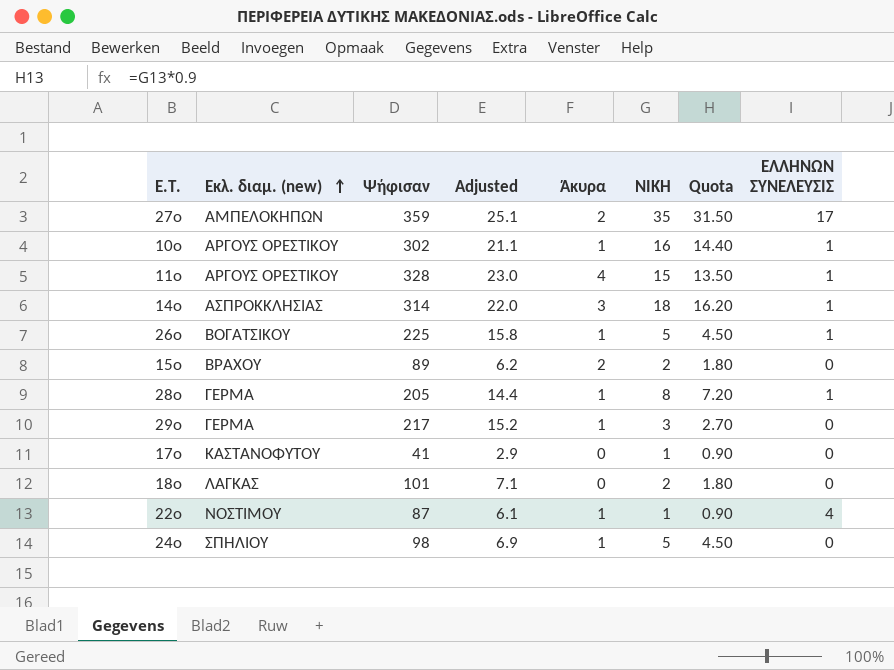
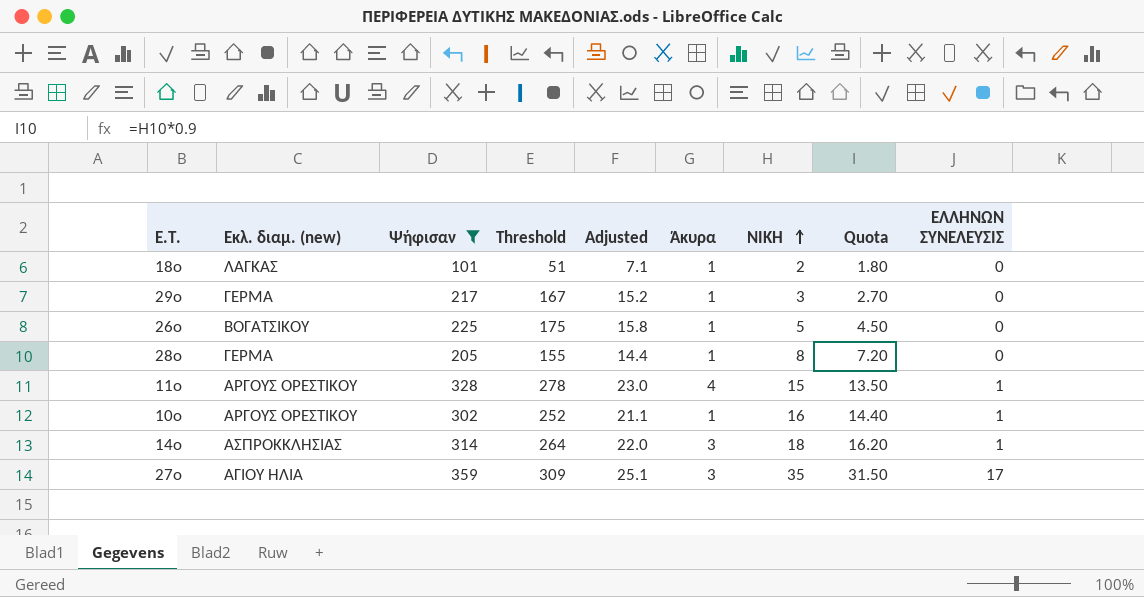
filter: none -> Ψήφισαν >= 101
row order: Εκλ. διαμ. (new) ascending -> ΝΙΚΗ ascending
column Threshold | formula: none -> [Ψήφισαν] - 50
18ο | Άκυρα: 0 -> 1
26ο | ΕΛΛΗΝΩΝ ΣΥΝΕΛΕΥΣΙΣ: 1 -> 0
28ο | ΕΛΛΗΝΩΝ ΣΥΝΕΛΕΥΣΙΣ: 1 -> 0
27ο | Εκλ. διαμ. (new): ΑΜΠΕΛΟΚΗΠΩΝ -> ΑΓΙΟΥ ΗΛΙΑ
27ο | Άκυρα: 2 -> 3

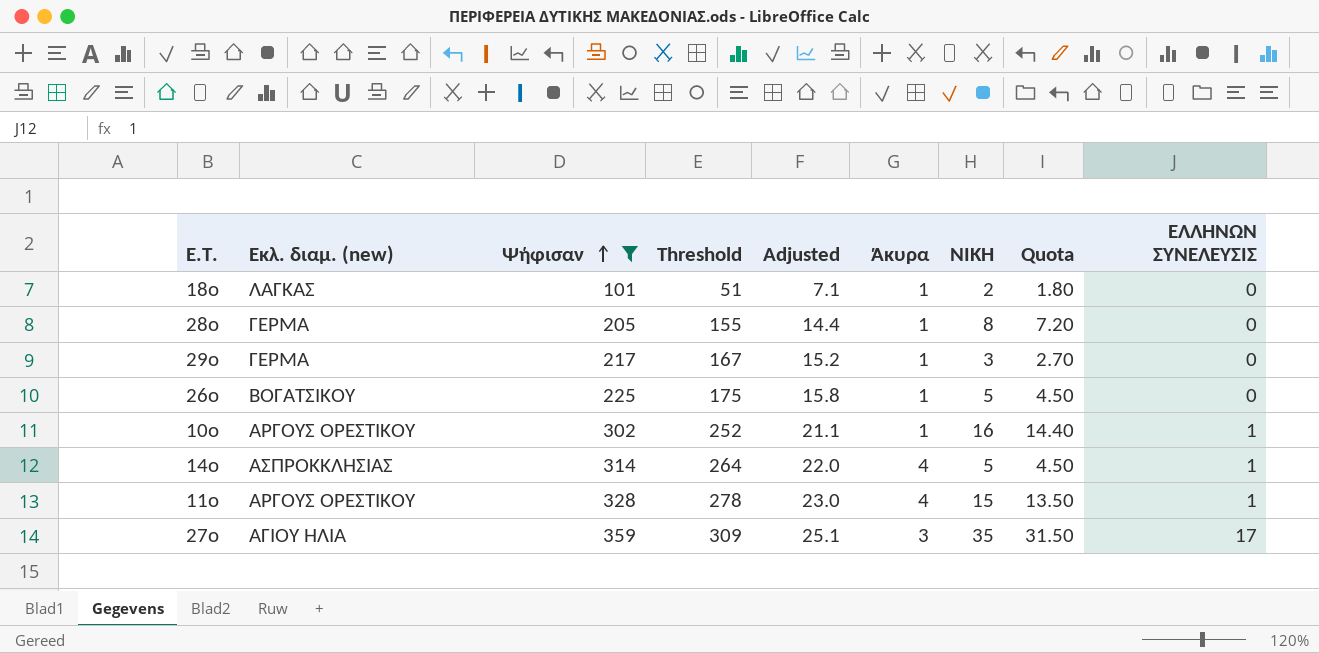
row order: ΝΙΚΗ ascending -> Ψήφισαν ascending
14ο | Άκυρα: 3 -> 4
14ο | ΝΙΚΗ: 18 -> 5
14ο | Quota: 16.20 -> 4.50

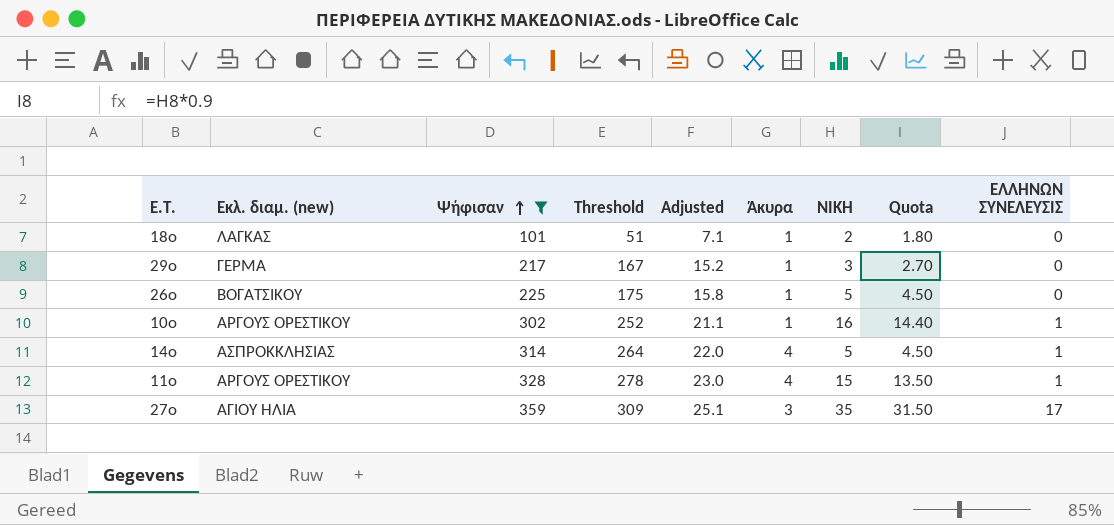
row 28ο: ΓΕΡΜΑ | 205 | 155 | 14.4 | 1 | 8 | 7.20 | 0 -> none

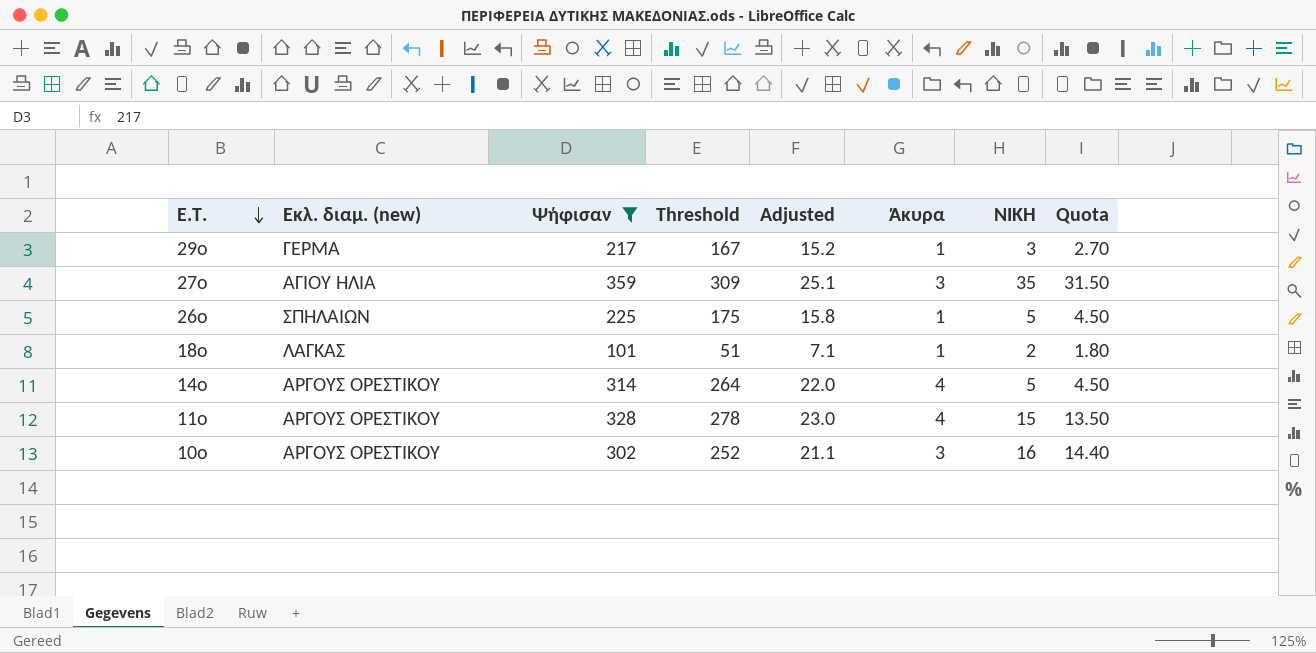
row order: Ψήφισαν ascending -> Ε.Τ. descending
column ΕΛΛΗΝΩΝ ΣΥΝΕΛΕΥΣΙΣ | position: 9 -> none
26ο | Εκλ. διαμ. (new): ΒΟΓΑΤΣΙΚΟΥ -> ΣΠΗΛΑΙΩΝ
14ο | Εκλ. διαμ. (new): ΑΣΠΡΟΚΚΛΗΣΙΑΣ -> ΑΡΓΟΥΣ ΟΡΕΣΤΙΚΟΥ
10ο | Άκυρα: 1 -> 3

